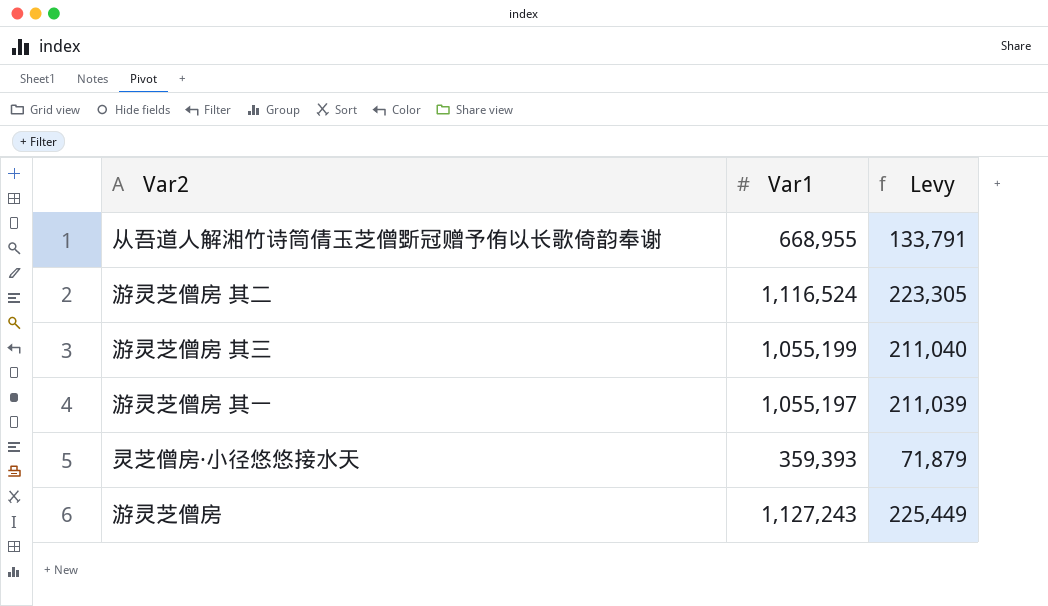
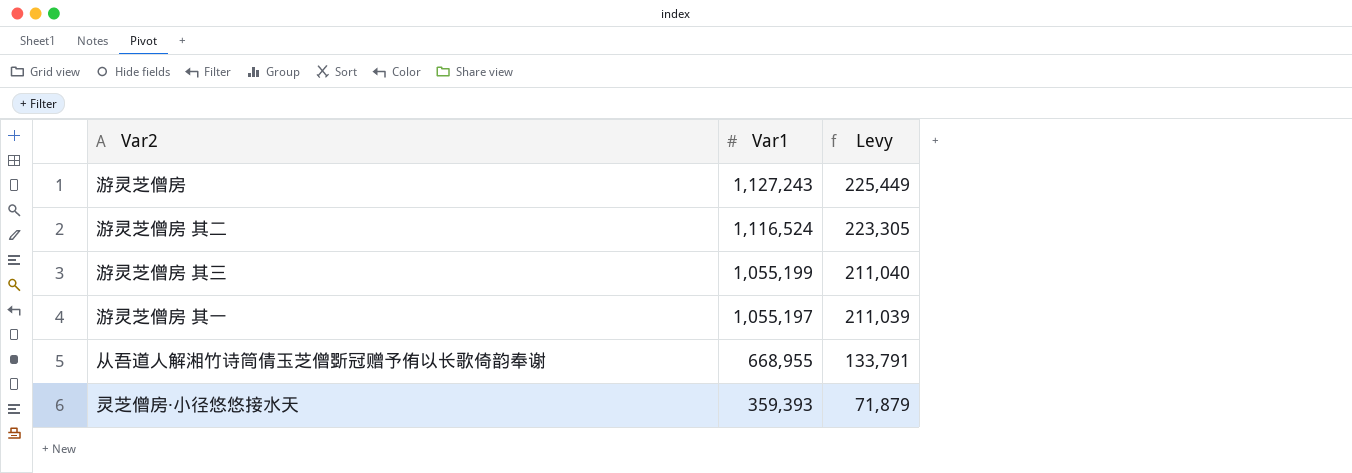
row order: none -> Var1 descending

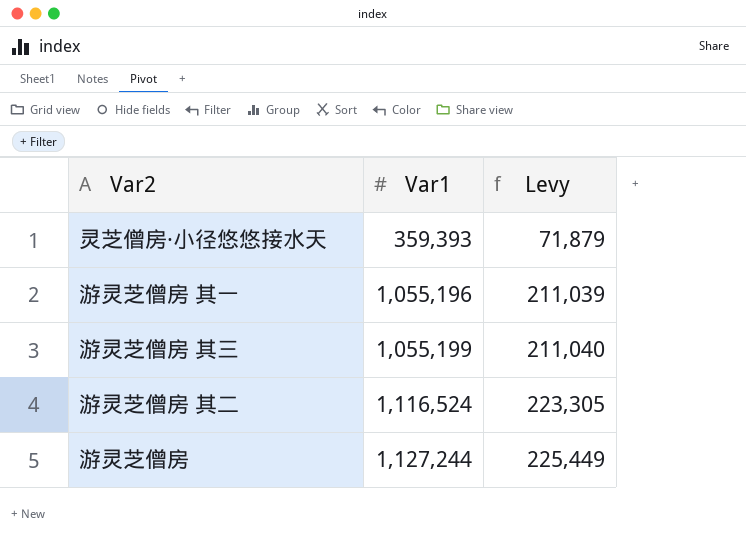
row order: Var1 descending -> Var1 ascending
row 从吾道人解湘竹诗筒倩玉芝僧斲冠赠予侑以长歌倚韵奉谢: 668,955 | 133,791 -> none
游灵芝僧房 其一 | Var1: 1,055,197 -> 1,055,196
游灵芝僧房 | Var1: 1,127,243 -> 1,127,244

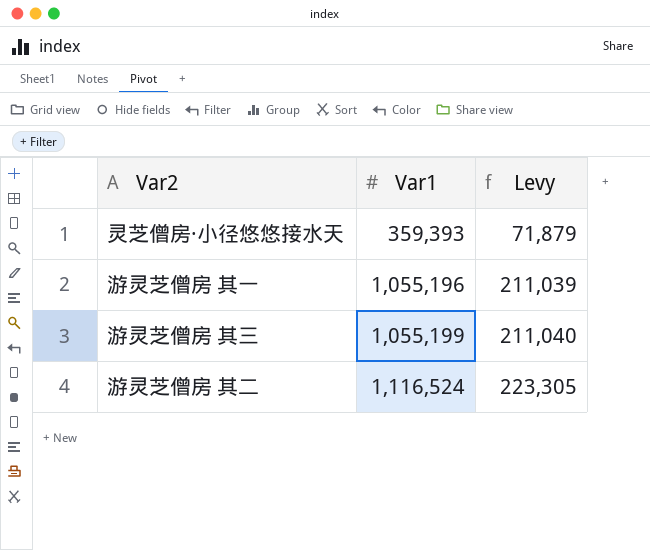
row 游灵芝僧房: 1,127,244 | 225,449 -> none

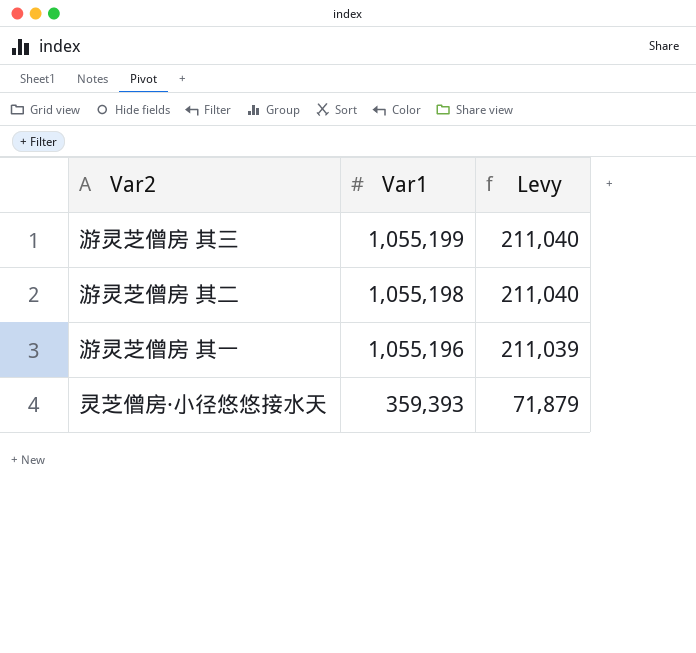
row order: Var1 ascending -> Var1 descending
游灵芝僧房 其二 | Var1: 1,116,524 -> 1,055,198
游灵芝僧房 其二 | Levy: 223,305 -> 211,040

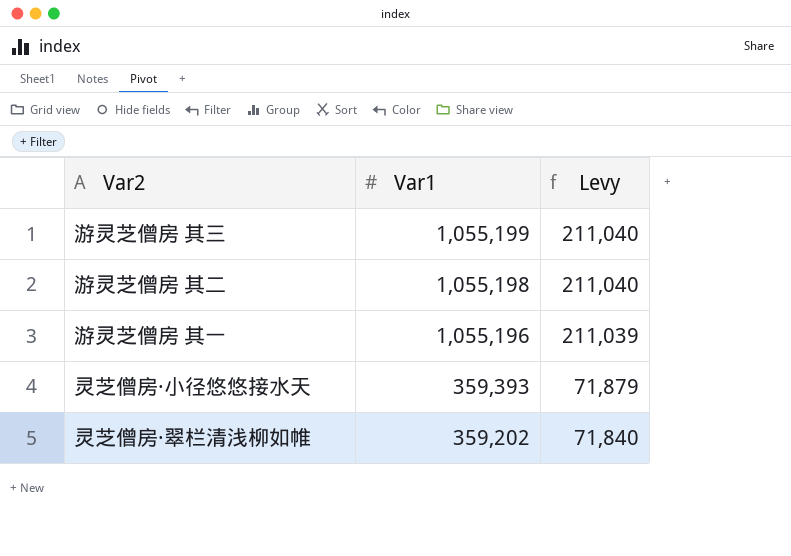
row 灵芝僧房·翠栏清浅柳如帷: none -> 359,202 | 71,840

